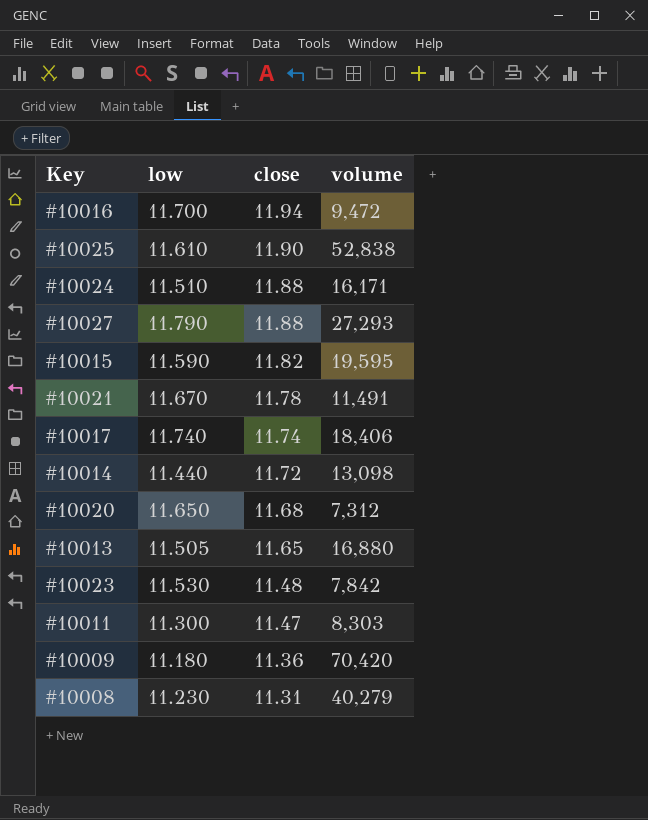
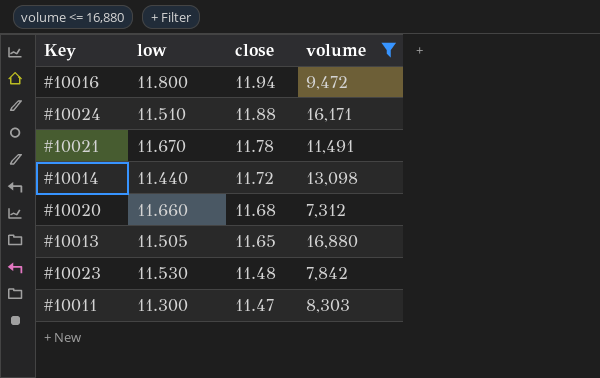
filter: none -> volume <= 16,880
#10016 | low: 11.700 -> 11.800
#10020 | low: 11.650 -> 11.660

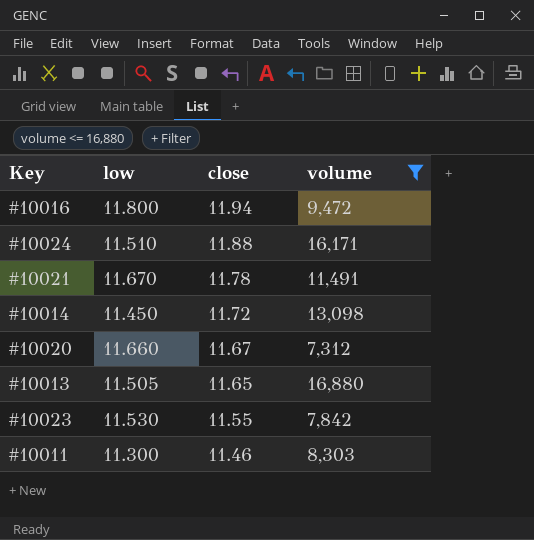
#10014 | low: 11.440 -> 11.450
#10020 | close: 11.68 -> 11.67
#10023 | close: 11.48 -> 11.55
#10011 | close: 11.47 -> 11.46

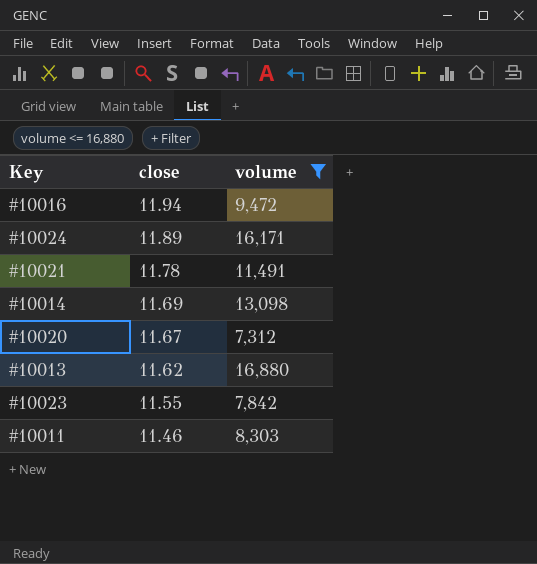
column low | position: 2 -> none
#10024 | close: 11.88 -> 11.89
#10014 | close: 11.72 -> 11.69
#10013 | close: 11.65 -> 11.62

